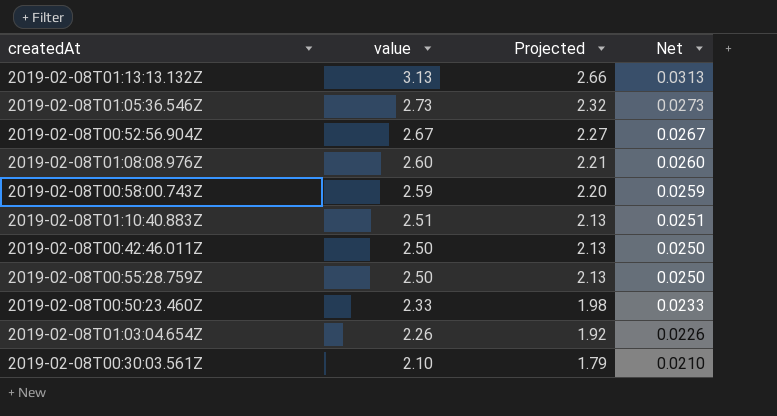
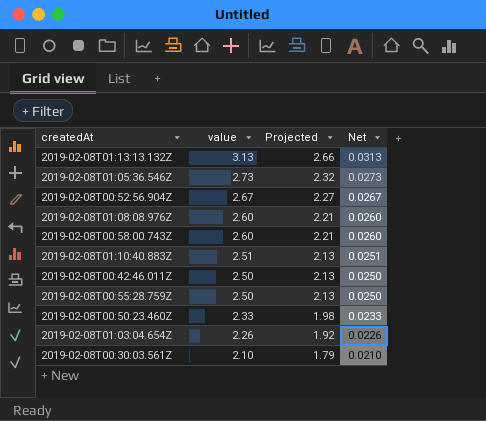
2019-02-08T00:58:00.743Z | value: 2.59 -> 2.60
2019-02-08T00:58:00.743Z | Projected: 2.20 -> 2.21
2019-02-08T00:58:00.743Z | Net: 0.0259 -> 0.0260

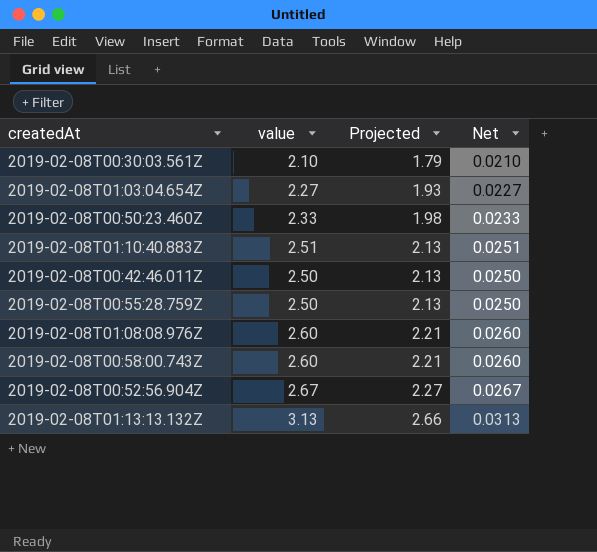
row order: value descending -> Projected ascending
row 2019-02-08T01:05:36.546Z: 2.73 | 2.32 | 0.0273 -> none
2019-02-08T01:03:04.654Z | value: 2.26 -> 2.27
2019-02-08T01:03:04.654Z | Projected: 1.92 -> 1.93
2019-02-08T01:03:04.654Z | Net: 0.0226 -> 0.0227

